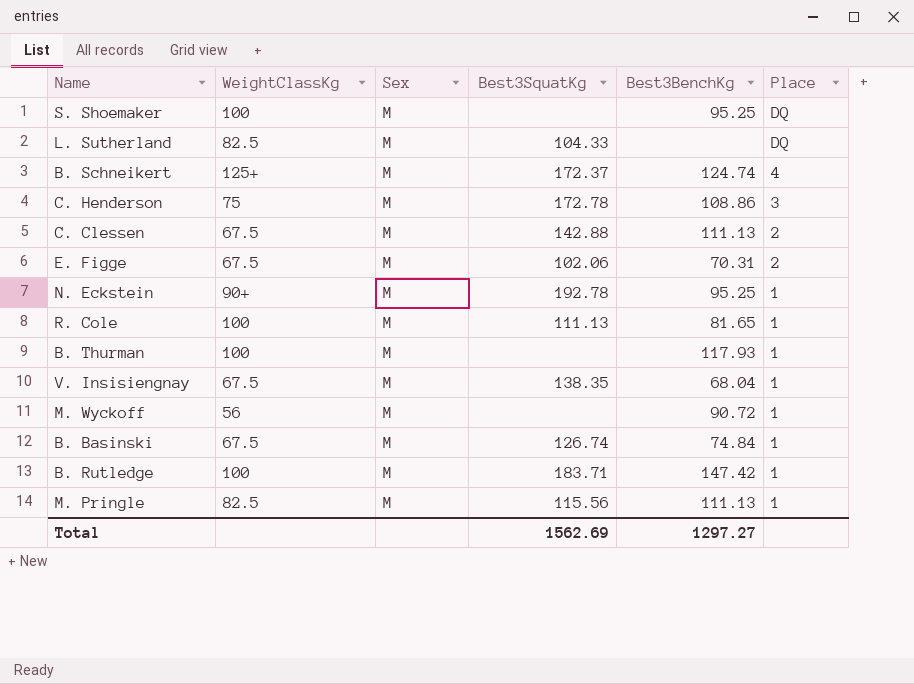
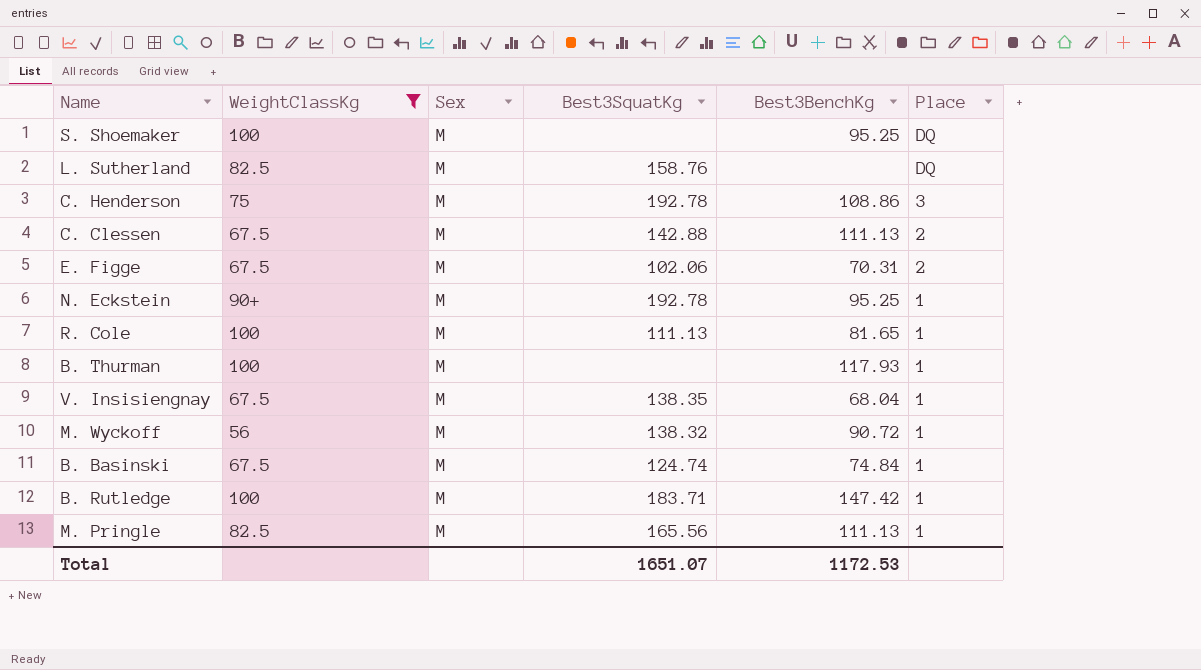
filter: none -> WeightClassKg != 125+
L. Sutherland | Best3SquatKg: 104.33 -> 158.76
C. Henderson | Best3SquatKg: 172.78 -> 192.78
M. Wyckoff | Best3SquatKg: none -> 138.32
B. Basinski | Best3SquatKg: 126.74 -> 124.74
M. Pringle | Best3SquatKg: 115.56 -> 165.56
Total | Best3SquatKg: 1562.69 -> 1651.07
Total | Best3BenchKg: 1297.27 -> 1172.53

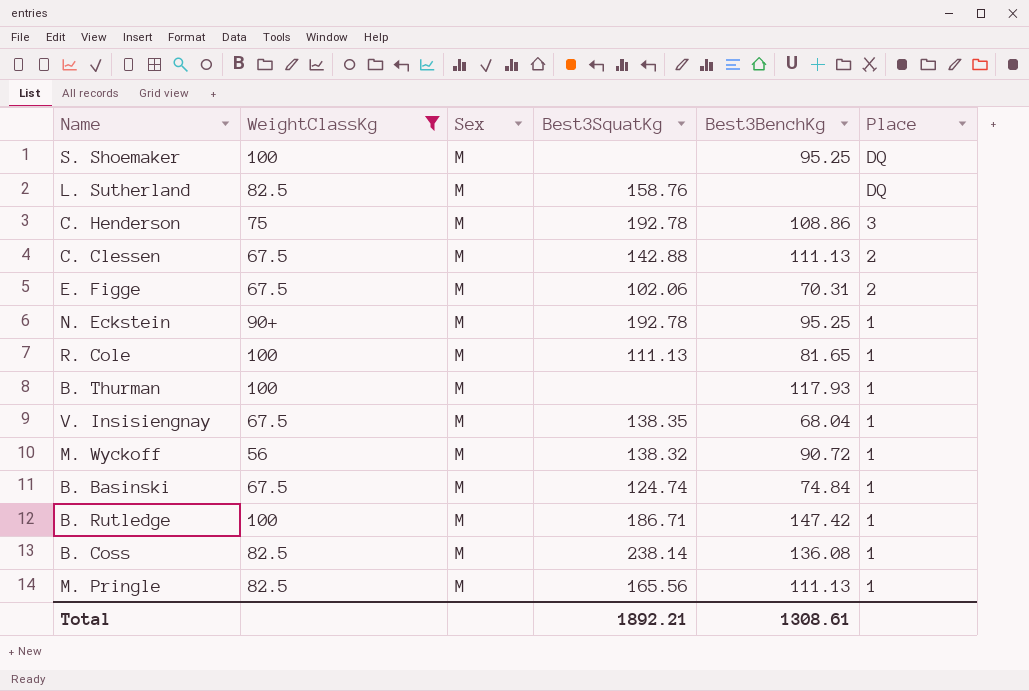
B. Rutledge | Best3SquatKg: 183.71 -> 186.71
row B. Coss: none -> 82.5 | M | 238.14 | 136.08 | 1
Total | Best3SquatKg: 1651.07 -> 1892.21
Total | Best3BenchKg: 1172.53 -> 1308.61

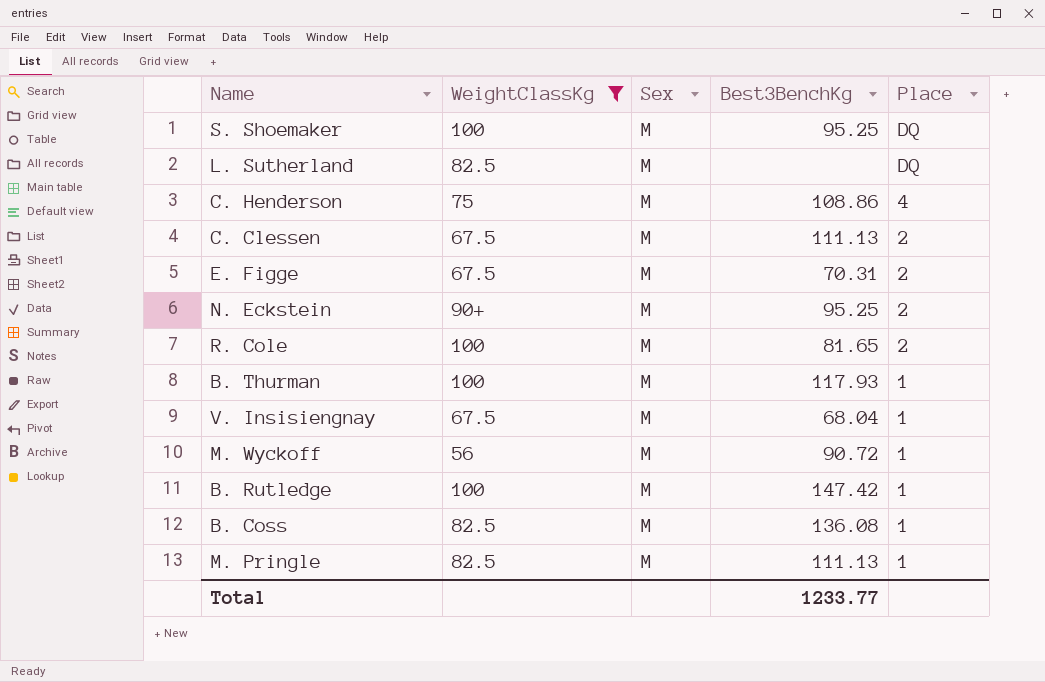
column Best3SquatKg | position: 4 -> none
row B. Basinski: 67.5 | M | 124.74 | 74.84 | 1 -> none
C. Henderson | Place: 3 -> 4
N. Eckstein | Place: 1 -> 2
R. Cole | Place: 1 -> 2
Total | Best3BenchKg: 1308.61 -> 1233.77

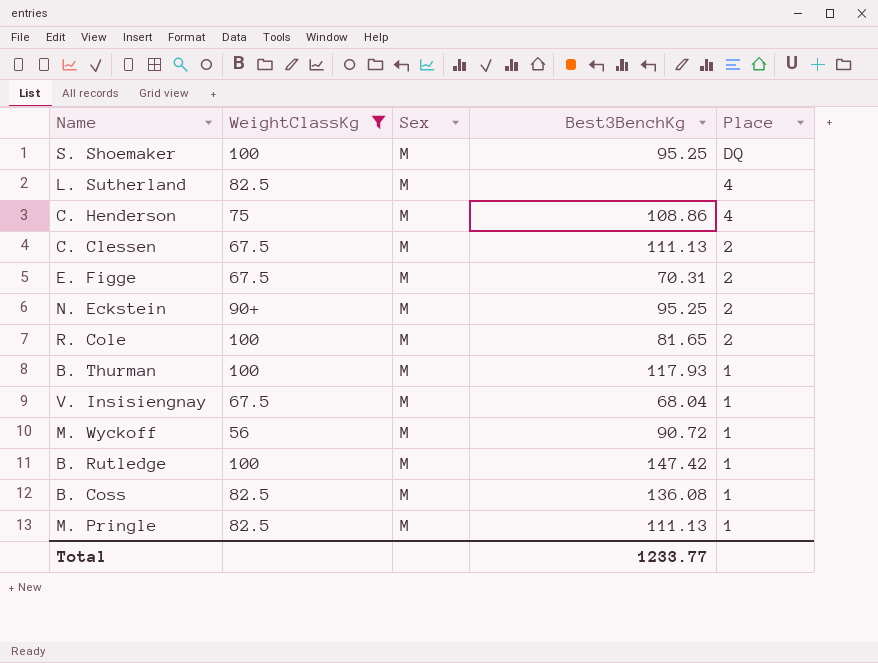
L. Sutherland | Place: DQ -> 4

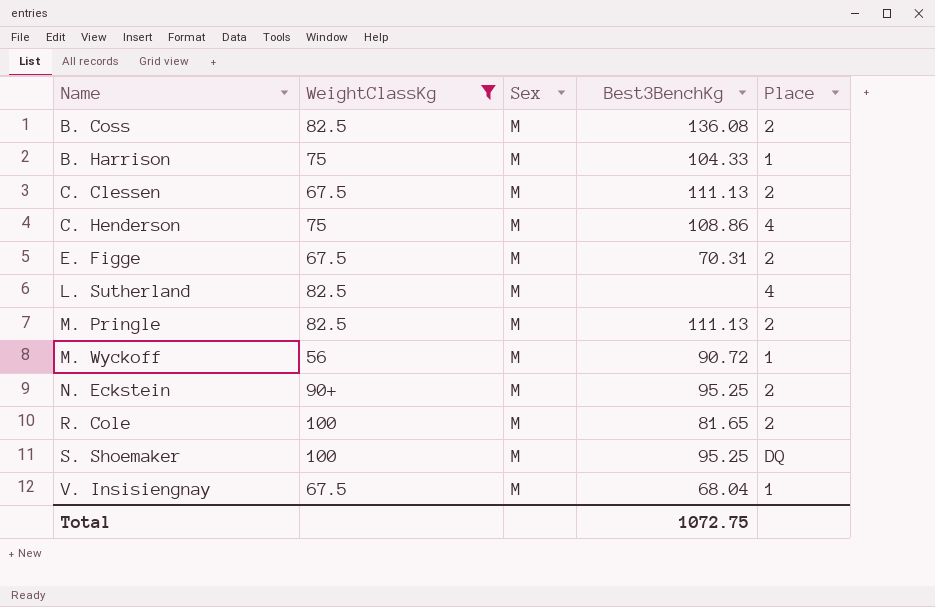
row order: Place descending -> Name ascending
row B. Thurman: 100 | M | 117.93 | 1 -> none
row B. Rutledge: 100 | M | 147.42 | 1 -> none
B. Coss | Place: 1 -> 2
row B. Harrison: none -> 75 | M | 104.33 | 1
M. Pringle | Place: 1 -> 2
Total | Best3BenchKg: 1233.77 -> 1072.75

